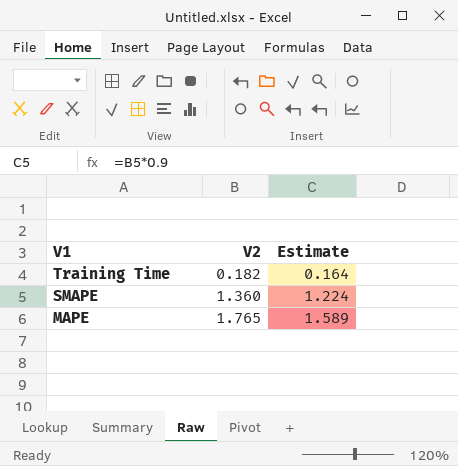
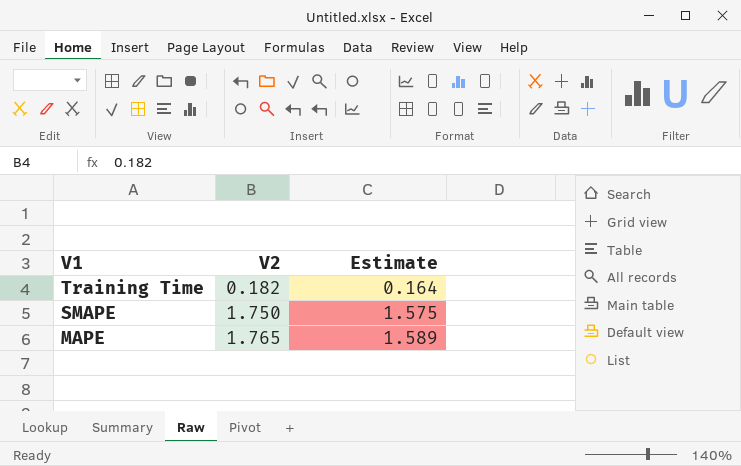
SMAPE | V2: 1.360 -> 1.750
SMAPE | Estimate: 1.224 -> 1.575

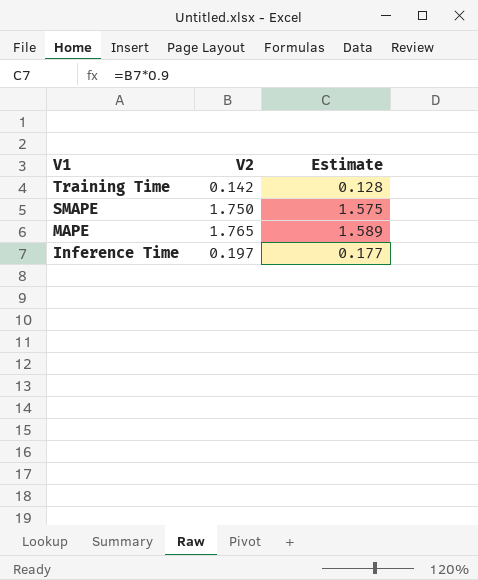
Training Time | V2: 0.182 -> 0.142
Training Time | Estimate: 0.164 -> 0.128
row Inference Time: none -> 0.197 | 0.177

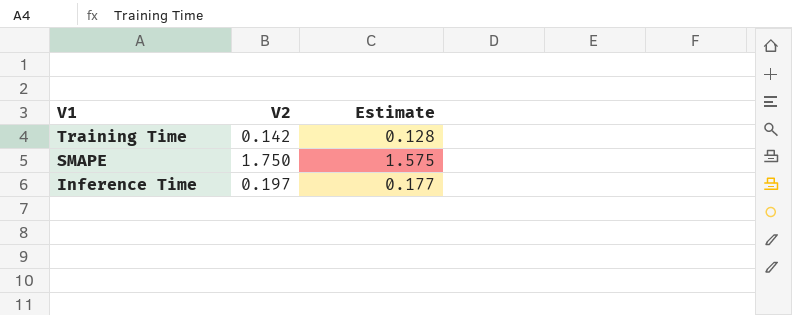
row MAPE: 1.765 | 1.589 -> none

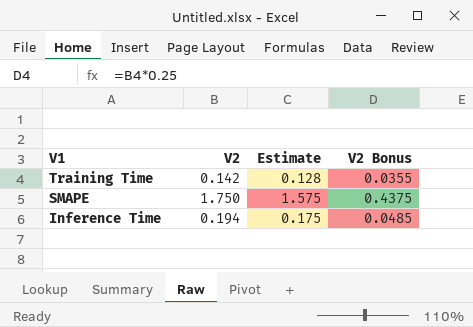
column V2 Bonus | formula: none -> [V2] * 0.25
Inference Time | V2: 0.197 -> 0.194
Inference Time | Estimate: 0.177 -> 0.175

